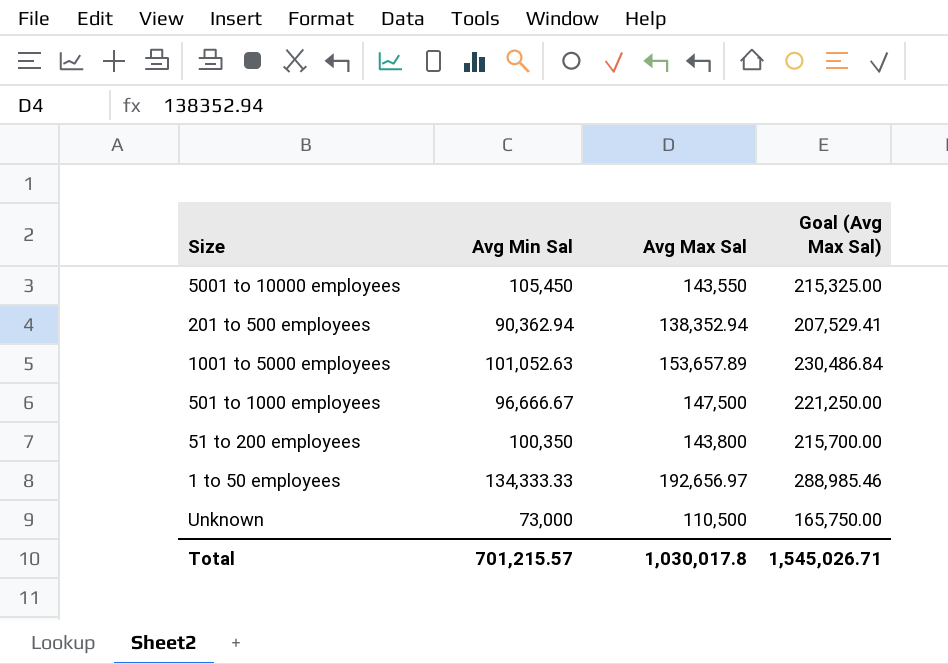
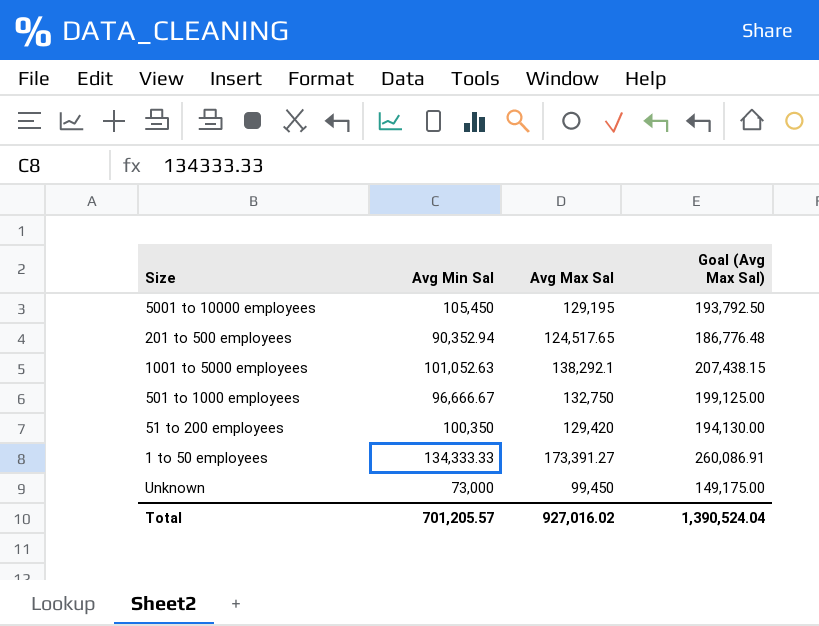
5001 to 10000 employees | Avg Max Sal: 143,550 -> 129,195
5001 to 10000 employees | Goal (Avg Max Sal): 215,325.00 -> 193,792.50
201 to 500 employees | Avg Min Sal: 90,362.94 -> 90,352.94
201 to 500 employees | Avg Max Sal: 138,352.94 -> 124,517.65
201 to 500 employees | Goal (Avg Max Sal): 207,529.41 -> 186,776.48
1001 to 5000 employees | Avg Max Sal: 153,657.89 -> 138,292.1
1001 to 5000 employees | Goal (Avg Max Sal): 230,486.84 -> 207,438.15
501 to 1000 employees | Avg Max Sal: 147,500 -> 132,750
501 to 1000 employees | Goal (Avg Max Sal): 221,250.00 -> 199,125.00
51 to 200 employees | Avg Max Sal: 143,800 -> 129,420
51 to 200 employees | Goal (Avg Max Sal): 215,700.00 -> 194,130.00
1 to 50 employees | Avg Max Sal: 192,656.97 -> 173,391.27
1 to 50 employees | Goal (Avg Max Sal): 288,985.46 -> 260,086.91
Unknown | Avg Max Sal: 110,500 -> 99,450
Unknown | Goal (Avg Max Sal): 165,750.00 -> 149,175.00
Total | Avg Min Sal: 701,215.57 -> 701,205.57
Total | Avg Max Sal: 1,030,017.8 -> 927,016.02
Total | Goal (Avg Max Sal): 1,545,026.71 -> 1,390,524.04

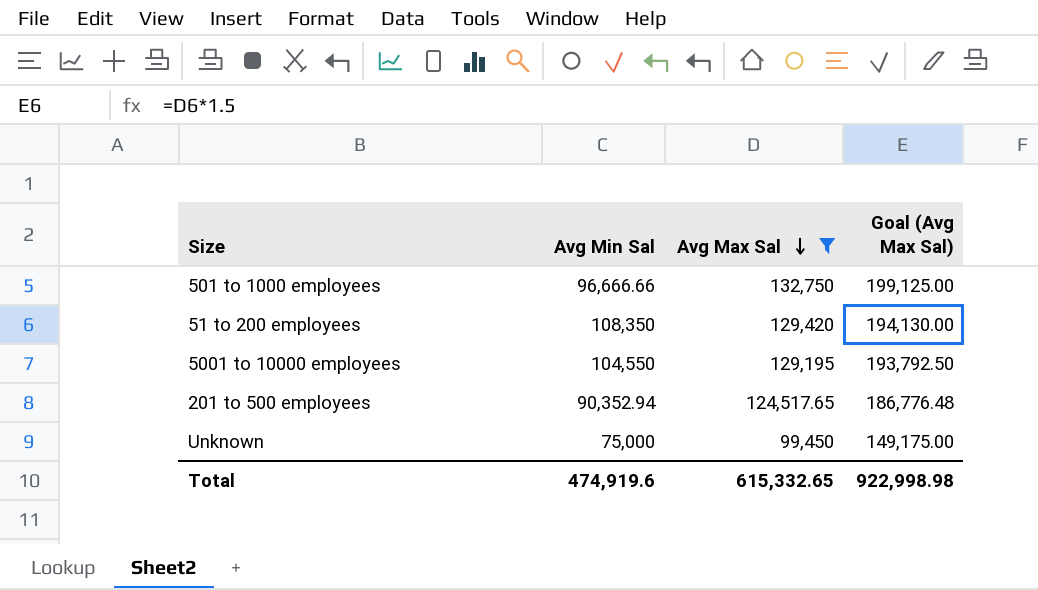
filter: none -> Avg Max Sal <= 132,750
row order: none -> Avg Max Sal descending
501 to 1000 employees | Avg Min Sal: 96,666.67 -> 96,666.66
51 to 200 employees | Avg Min Sal: 100,350 -> 108,350
5001 to 10000 employees | Avg Min Sal: 105,450 -> 104,550
Unknown | Avg Min Sal: 73,000 -> 75,000
Total | Avg Min Sal: 701,205.57 -> 474,919.6
Total | Avg Max Sal: 927,016.02 -> 615,332.65
Total | Goal (Avg Max Sal): 1,390,524.04 -> 922,998.98

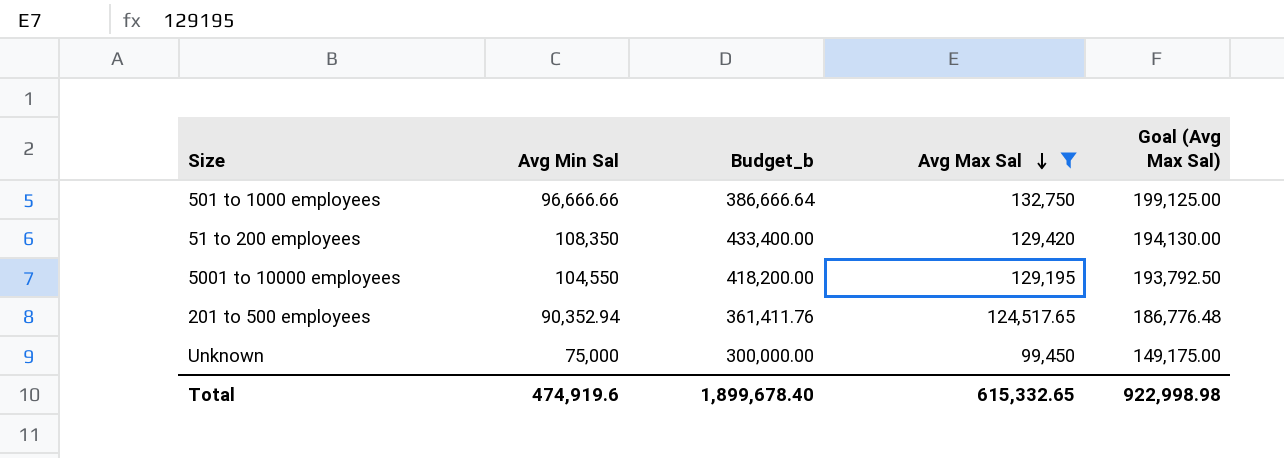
column Budget_b | formula: none -> [Avg Min Sal] * 4

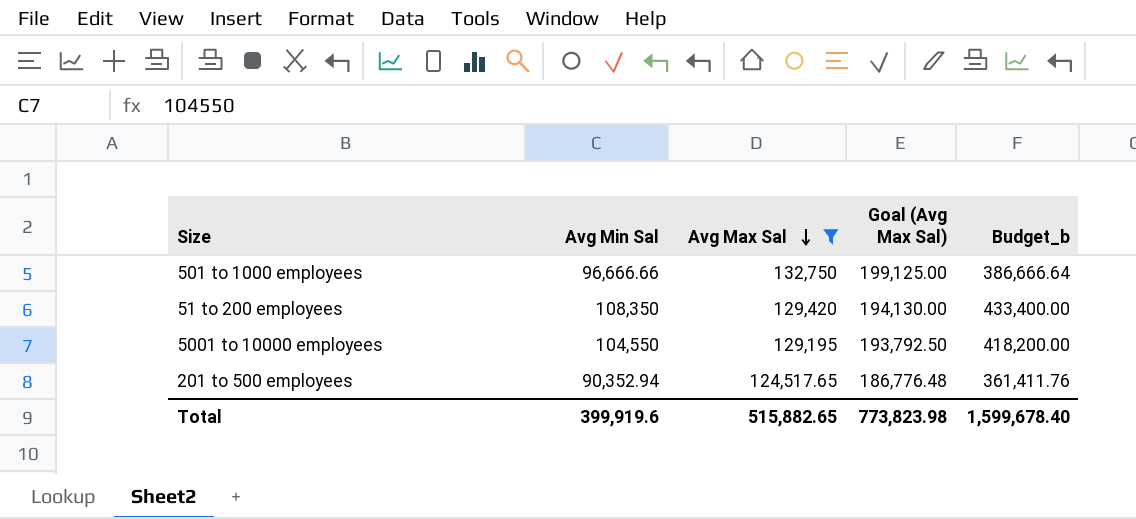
column Budget_b | position: 3 -> 5
row Unknown: 75,000 | 300,000.00 | 99,450 | 149,175.00 -> none
Total | Avg Min Sal: 474,919.6 -> 399,919.6
Total | Avg Max Sal: 615,332.65 -> 515,882.65
Total | Goal (Avg Max Sal): 922,998.98 -> 773,823.98
Total | Budget_b: 1,899,678.40 -> 1,599,678.40

